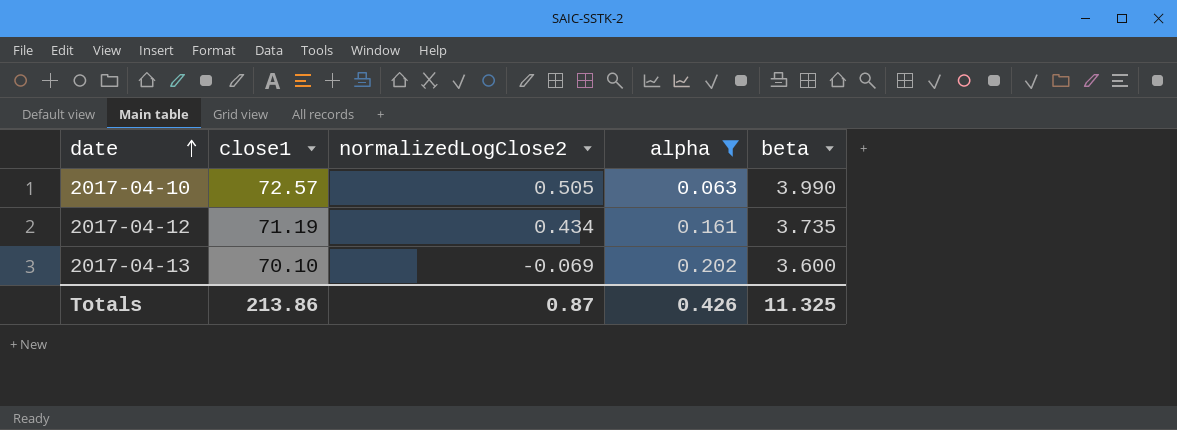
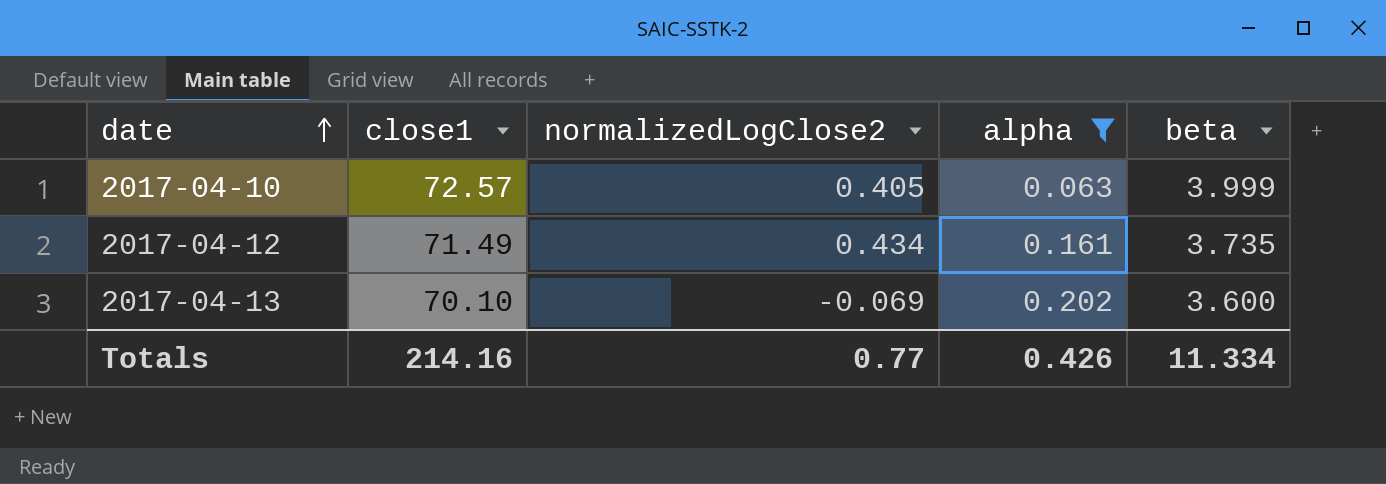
2017-04-10 | normalizedLogClose2: 0.505 -> 0.405
2017-04-10 | beta: 3.990 -> 3.999
2017-04-12 | close1: 71.19 -> 71.49
Totals | close1: 213.86 -> 214.16
Totals | normalizedLogClose2: 0.87 -> 0.77
Totals | beta: 11.325 -> 11.334

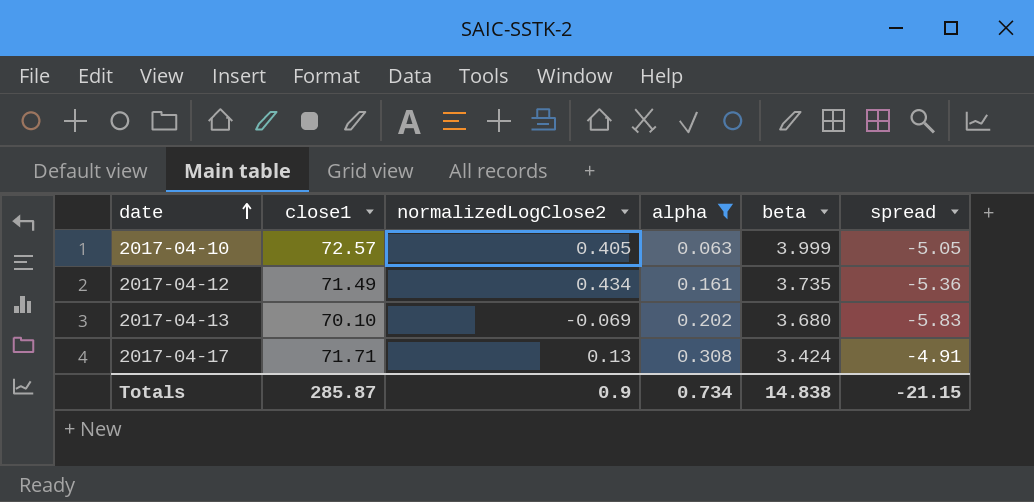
column spread | position: none -> 6
2017-04-13 | beta: 3.600 -> 3.680
row 2017-04-17: none -> 71.71 | 0.13 | 0.308 | 3.424 | -4.91
Totals | close1: 214.16 -> 285.87
Totals | normalizedLogClose2: 0.77 -> 0.9
Totals | alpha: 0.426 -> 0.734
Totals | beta: 11.334 -> 14.838

